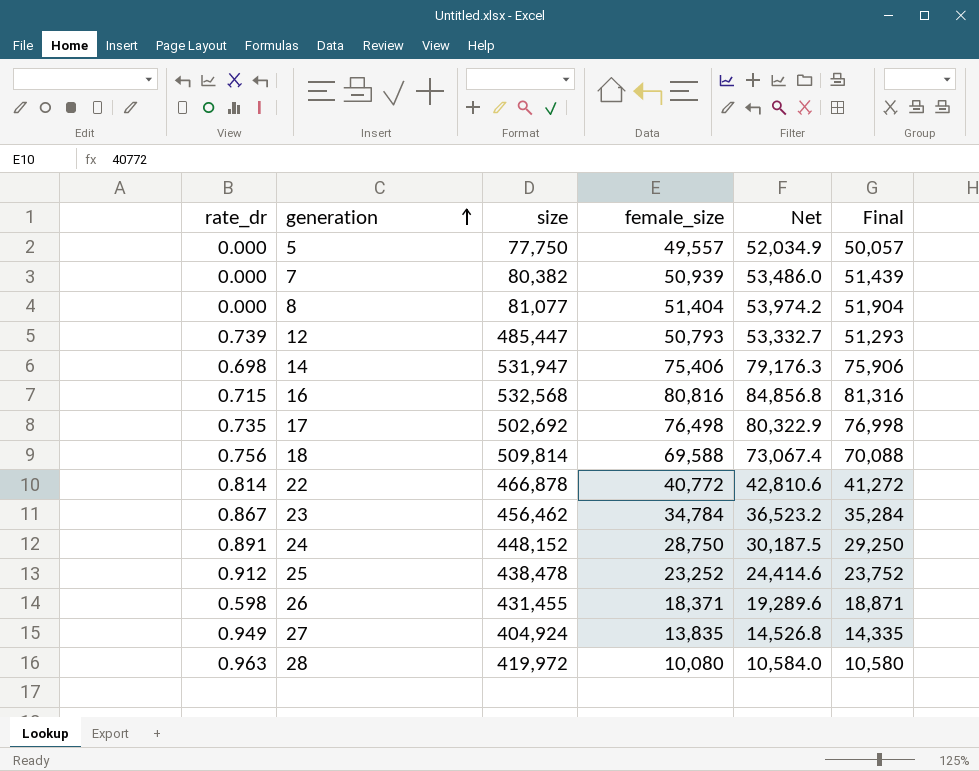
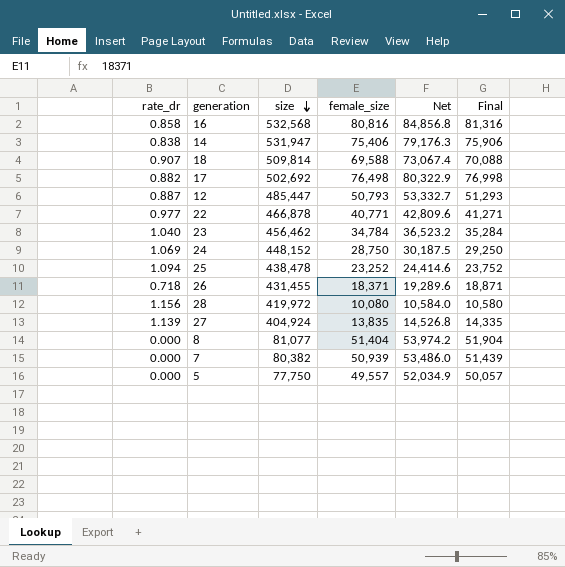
row order: generation ascending -> size descending
16 | rate_dr: 0.715 -> 0.858
14 | rate_dr: 0.698 -> 0.838
18 | rate_dr: 0.756 -> 0.907
17 | rate_dr: 0.735 -> 0.882
12 | rate_dr: 0.739 -> 0.887
22 | rate_dr: 0.814 -> 0.977
22 | female_size: 40,772 -> 40,771
22 | Net: 42,810.6 -> 42,809.6
22 | Final: 41,272 -> 41,271
23 | rate_dr: 0.867 -> 1.040
24 | rate_dr: 0.891 -> 1.069
25 | rate_dr: 0.912 -> 1.094
26 | rate_dr: 0.598 -> 0.718
28 | rate_dr: 0.963 -> 1.156
27 | rate_dr: 0.949 -> 1.139

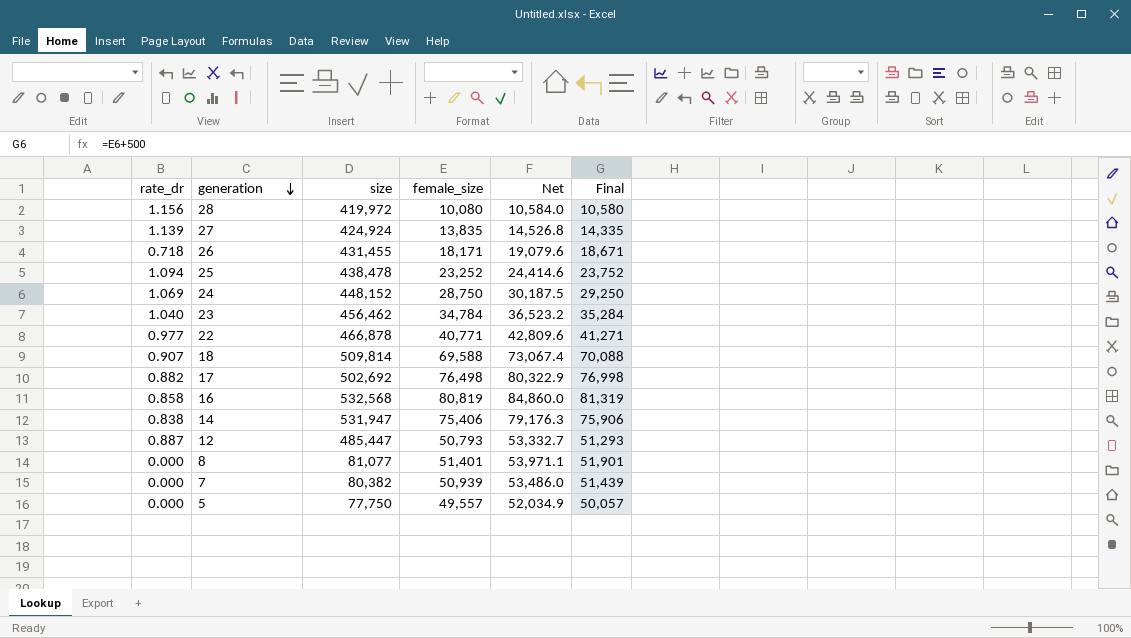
row order: size descending -> generation descending
27 | size: 404,924 -> 424,924
26 | female_size: 18,371 -> 18,171
26 | Net: 19,289.6 -> 19,079.6
26 | Final: 18,871 -> 18,671
16 | female_size: 80,816 -> 80,819
16 | Net: 84,856.8 -> 84,860.0
16 | Final: 81,316 -> 81,319
8 | female_size: 51,404 -> 51,401
8 | Net: 53,974.2 -> 53,971.1
8 | Final: 51,904 -> 51,901

